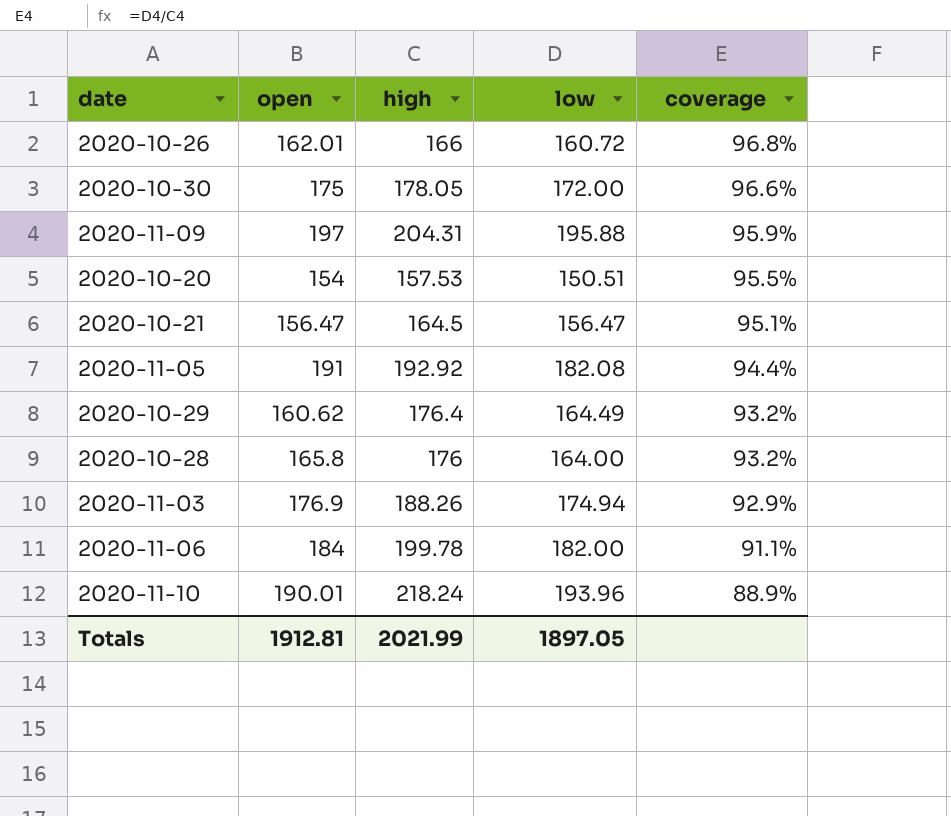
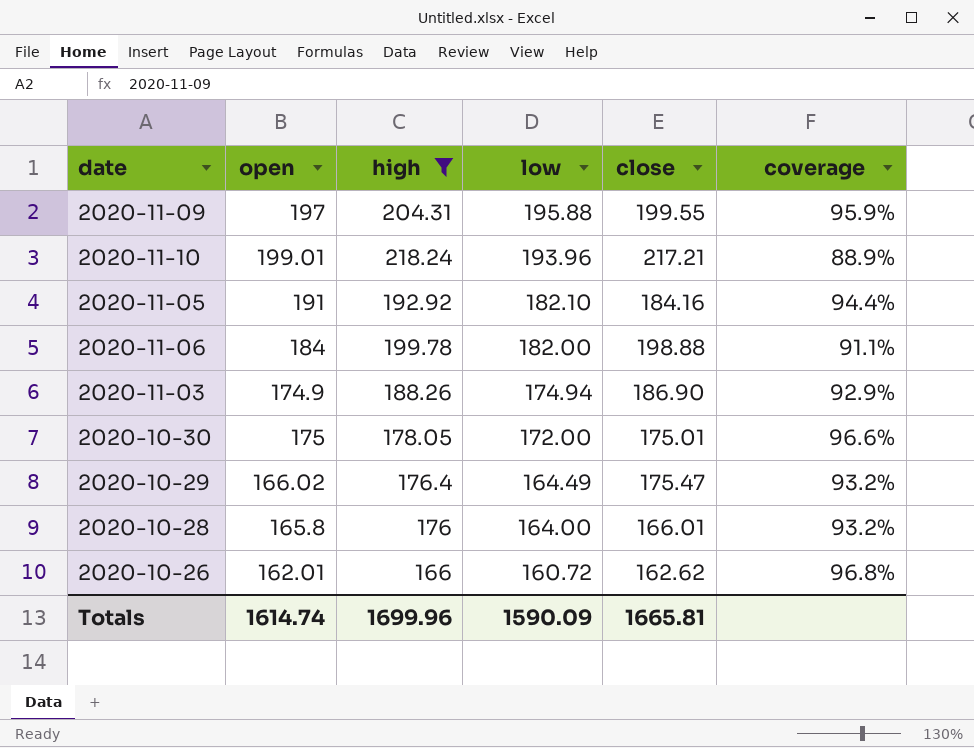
filter: none -> high >= 166
row order: coverage descending -> low descending
column close | position: none -> 5
2020-11-10 | open: 190.01 -> 199.01
2020-11-05 | low: 182.08 -> 182.10
2020-11-03 | open: 176.9 -> 174.9
2020-10-29 | open: 160.62 -> 166.02
Totals | open: 1912.81 -> 1614.74
Totals | high: 2021.99 -> 1699.96
Totals | low: 1897.05 -> 1590.09

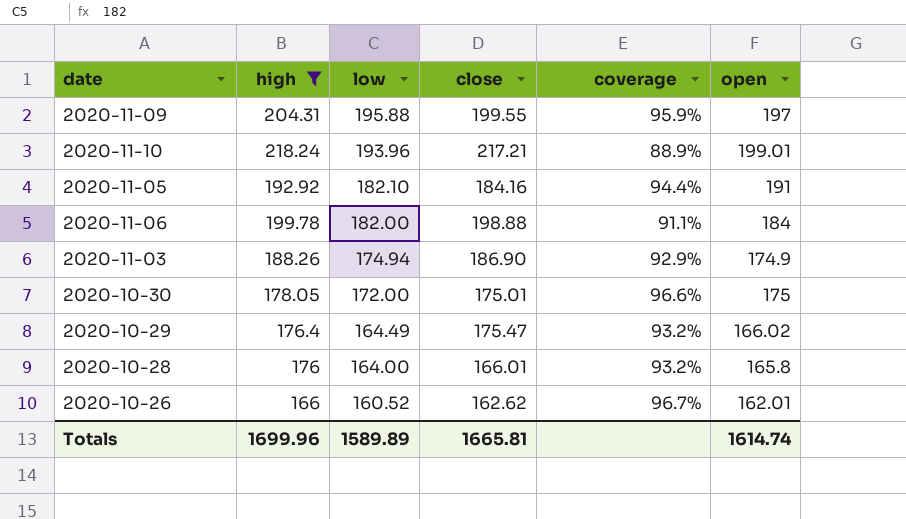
column open | position: 2 -> 6
2020-10-26 | low: 160.72 -> 160.52
2020-10-26 | coverage: 96.8% -> 96.7%
Totals | low: 1590.09 -> 1589.89

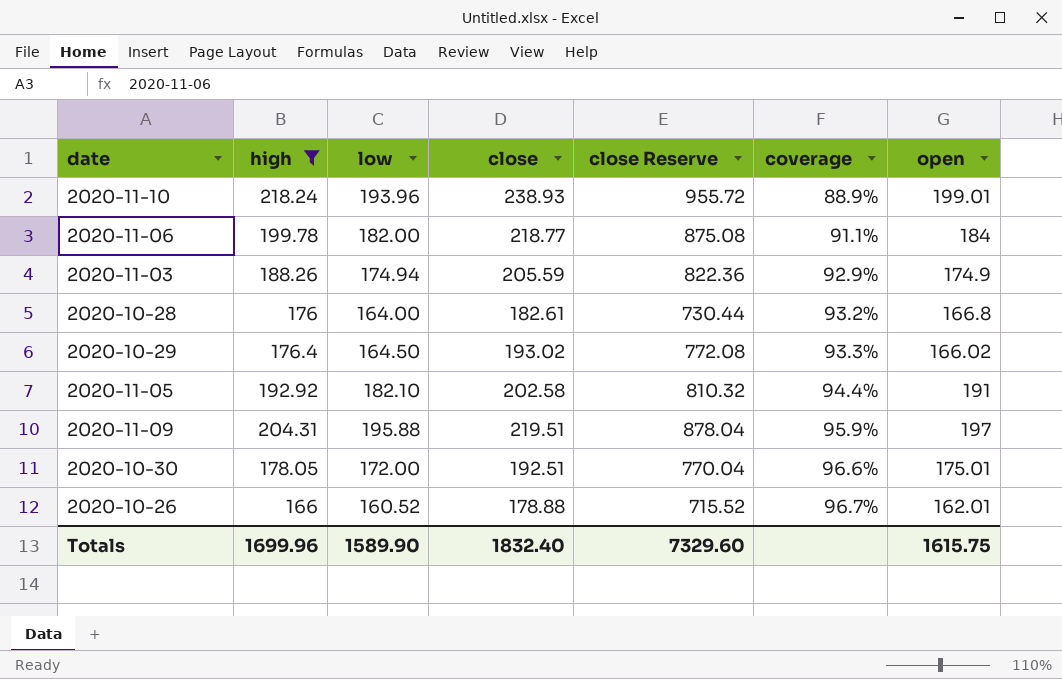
row order: low descending -> coverage ascending
column close Reserve | formula: none -> [close] * 4
2020-11-10 | close: 217.21 -> 238.93
2020-11-06 | close: 198.88 -> 218.77
2020-11-03 | close: 186.90 -> 205.59
2020-10-28 | close: 166.01 -> 182.61
2020-10-28 | open: 165.8 -> 166.8
2020-10-29 | low: 164.49 -> 164.50
2020-10-29 | close: 175.47 -> 193.02
2020-10-29 | coverage: 93.2% -> 93.3%
2020-11-05 | close: 184.16 -> 202.58
2020-11-09 | close: 199.55 -> 219.51
2020-10-30 | close: 175.01 -> 192.51
2020-10-30 | open: 175 -> 175.01
2020-10-26 | close: 162.62 -> 178.88
Totals | low: 1589.89 -> 1589.90
Totals | close: 1665.81 -> 1832.40
Totals | open: 1614.74 -> 1615.75

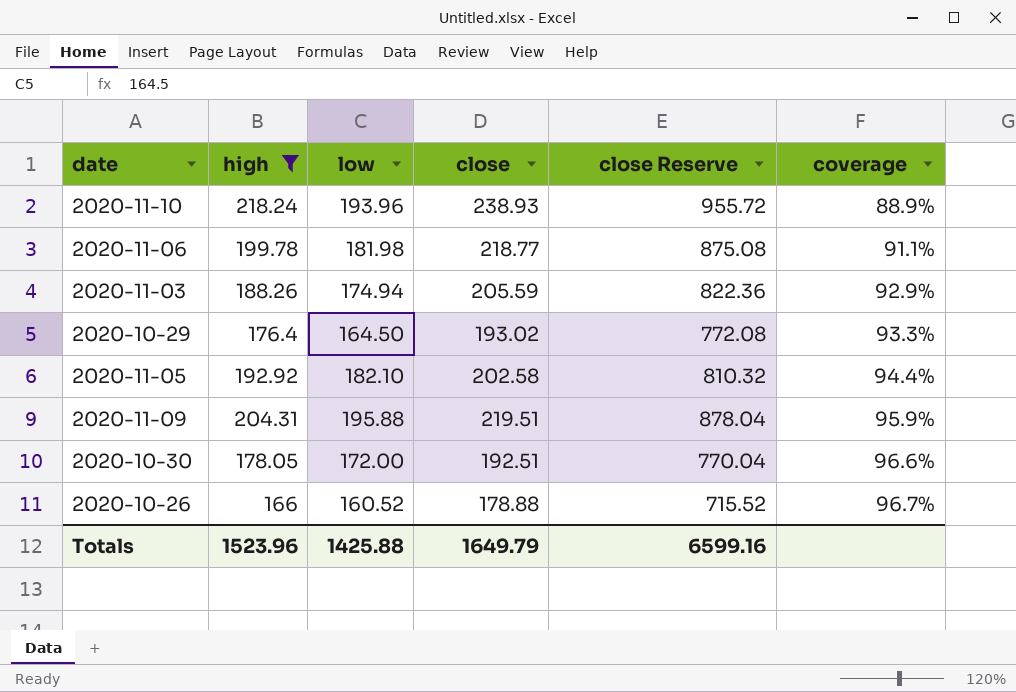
column open | position: 7 -> none
row 2020-10-28: 176 | 164.00 | 182.61 | 730.44 | 93.2% | 166.8 -> none
2020-11-06 | low: 182.00 -> 181.98
Totals | high: 1699.96 -> 1523.96
Totals | low: 1589.90 -> 1425.88
Totals | close: 1832.40 -> 1649.79
Totals | close Reserve: 7329.60 -> 6599.16

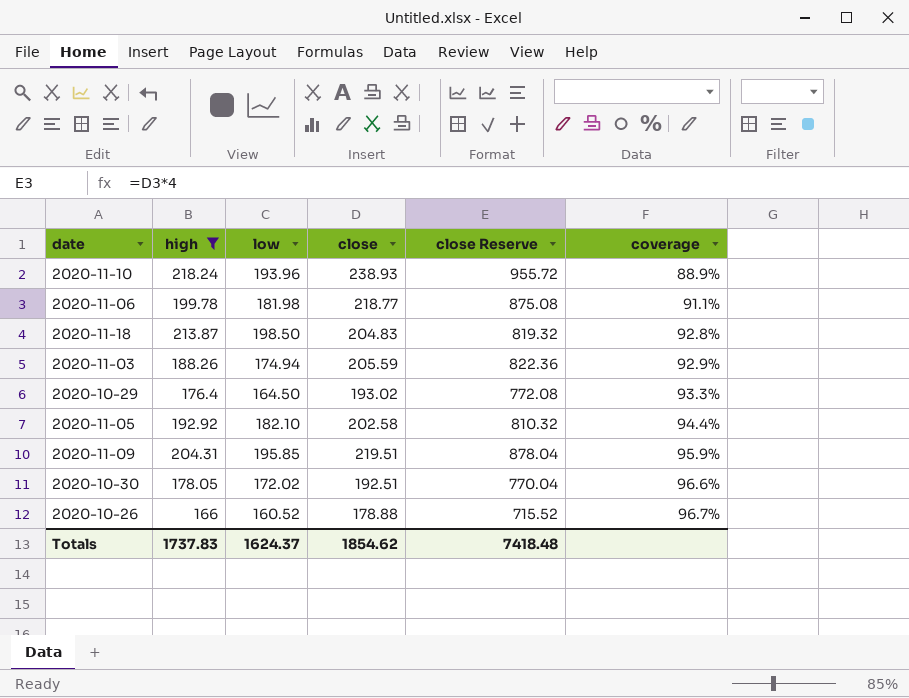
row 2020-11-18: none -> 213.87 | 198.50 | 204.83 | 819.32 | 92.8%
2020-11-09 | low: 195.88 -> 195.85
2020-10-30 | low: 172.00 -> 172.02
Totals | high: 1523.96 -> 1737.83
Totals | low: 1425.88 -> 1624.37
Totals | close: 1649.79 -> 1854.62
Totals | close Reserve: 6599.16 -> 7418.48

